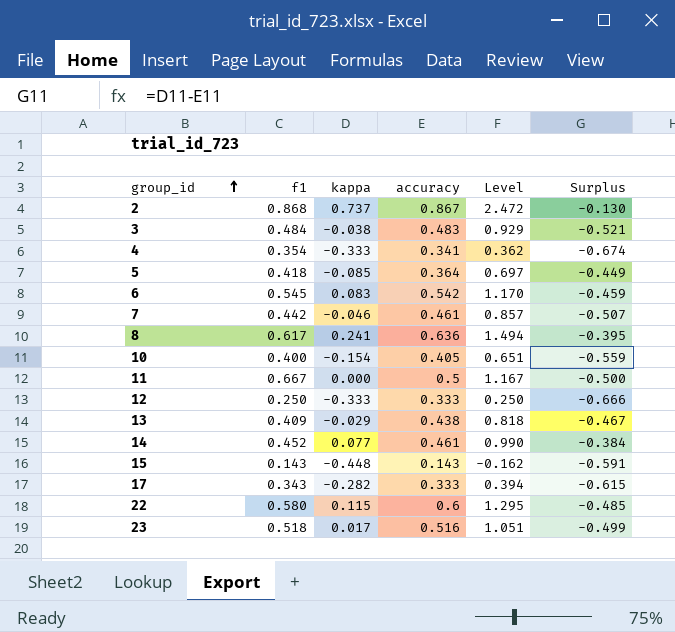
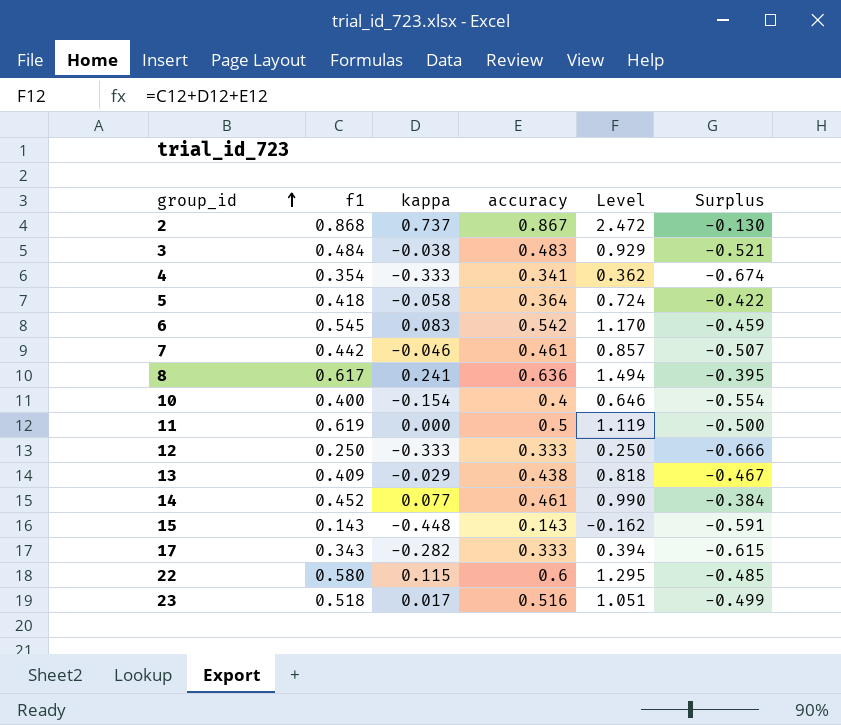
5 | kappa: -0.085 -> -0.058
5 | Level: 0.697 -> 0.724
5 | Surplus: -0.449 -> -0.422
10 | accuracy: 0.405 -> 0.4
10 | Level: 0.651 -> 0.646
10 | Surplus: -0.559 -> -0.554
11 | f1: 0.667 -> 0.619
11 | Level: 1.167 -> 1.119

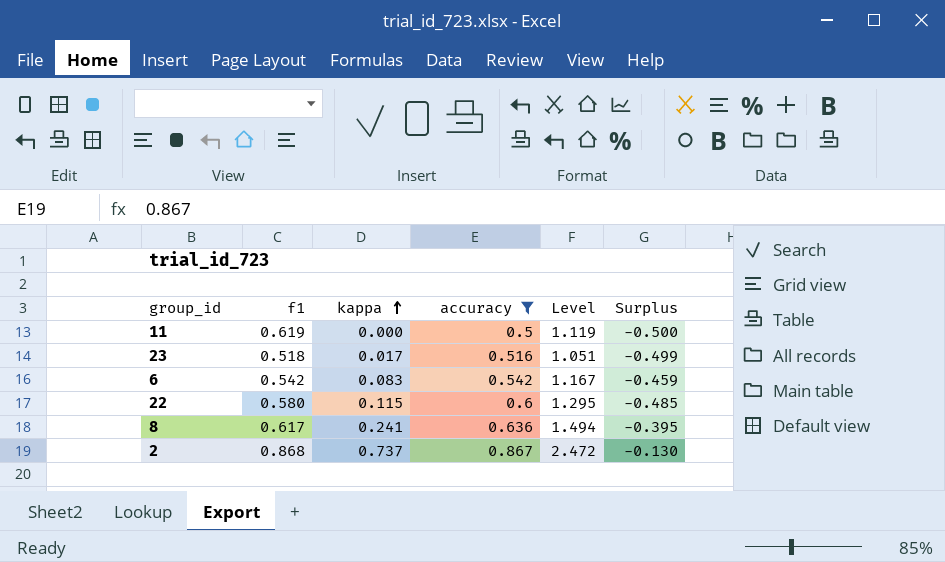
filter: none -> accuracy >= 0.5
row order: group_id ascending -> kappa ascending
6 | f1: 0.545 -> 0.542
6 | Level: 1.170 -> 1.167

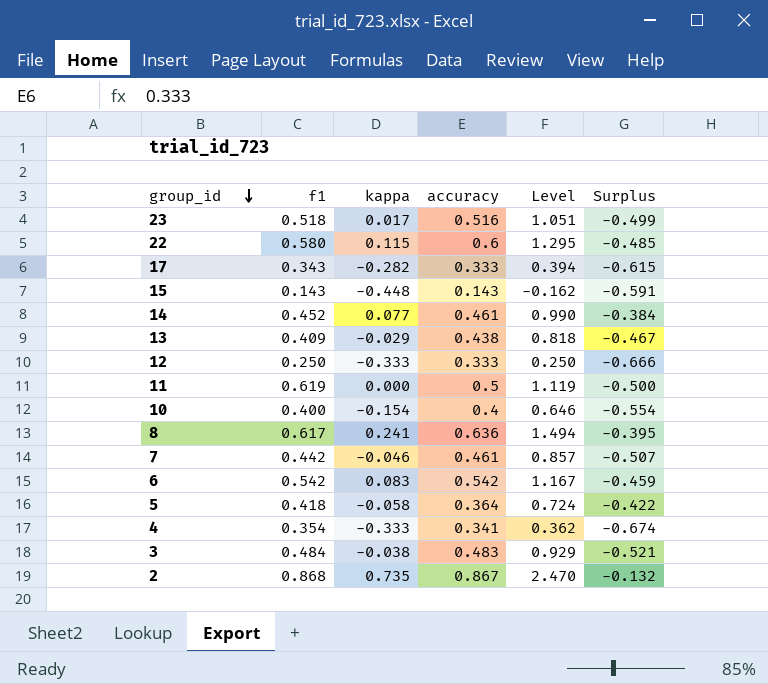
filter: accuracy >= 0.5 -> none
row order: kappa ascending -> group_id descending
2 | kappa: 0.737 -> 0.735
2 | Level: 2.472 -> 2.470
2 | Surplus: -0.130 -> -0.132

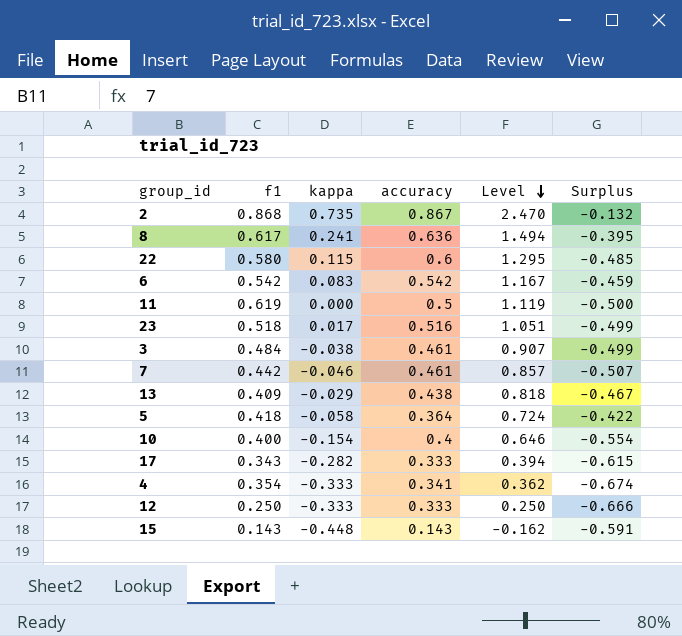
row order: group_id descending -> Level descending
row 14: 0.452 | 0.077 | 0.461 | 0.990 | -0.384 -> none
3 | accuracy: 0.483 -> 0.461
3 | Level: 0.929 -> 0.907
3 | Surplus: -0.521 -> -0.499

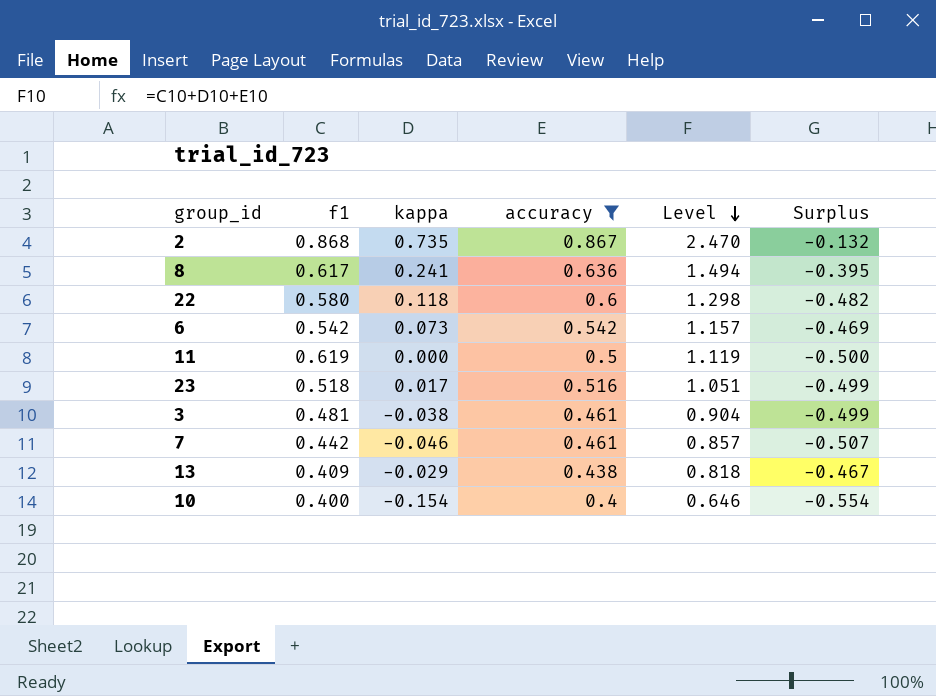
filter: none -> accuracy >= 0.4
22 | kappa: 0.115 -> 0.118
22 | Level: 1.295 -> 1.298
22 | Surplus: -0.485 -> -0.482
6 | kappa: 0.083 -> 0.073
6 | Level: 1.167 -> 1.157
6 | Surplus: -0.459 -> -0.469
3 | f1: 0.484 -> 0.481
3 | Level: 0.907 -> 0.904

